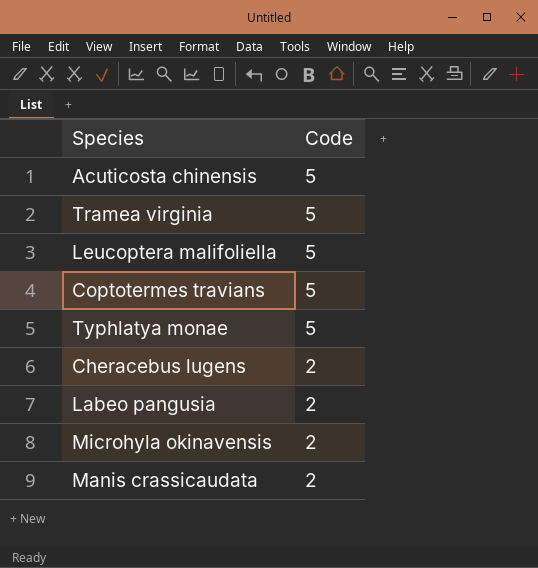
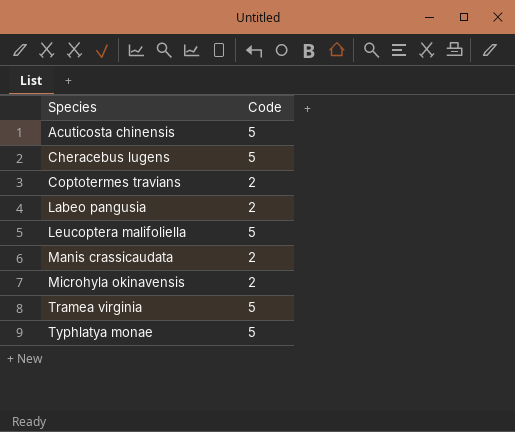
row order: Code descending -> Species ascending
Cheracebus lugens | Code: 2 -> 5
Coptotermes travians | Code: 5 -> 2

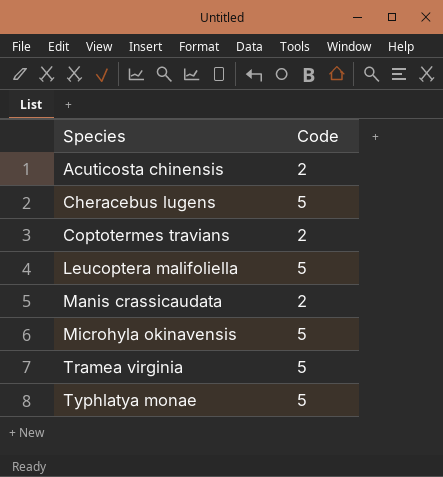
row Labeo pangusia: 2 -> none
Acuticosta chinensis | Code: 5 -> 2
Microhyla okinavensis | Code: 2 -> 5

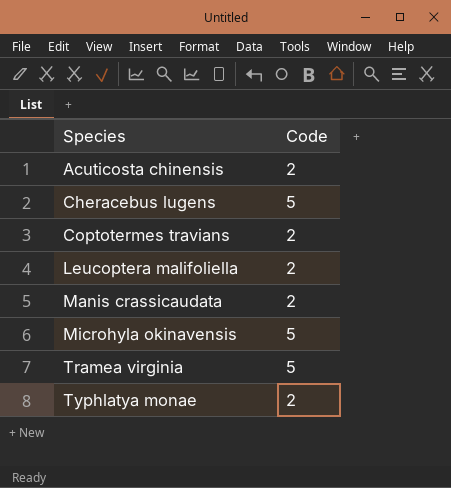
Leucoptera malifoliella | Code: 5 -> 2
Typhlatya monae | Code: 5 -> 2

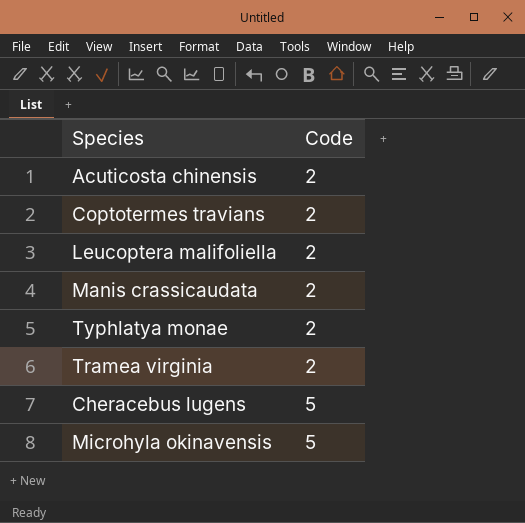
row order: Species ascending -> Code ascending
Tramea virginia | Code: 5 -> 2

